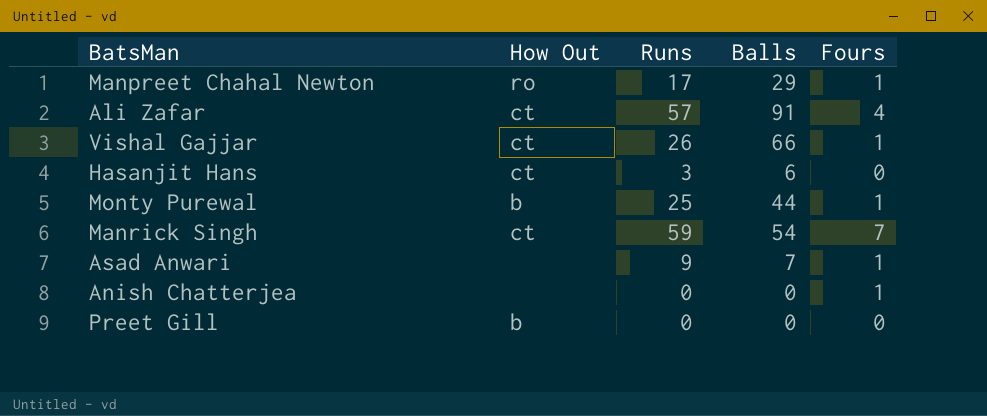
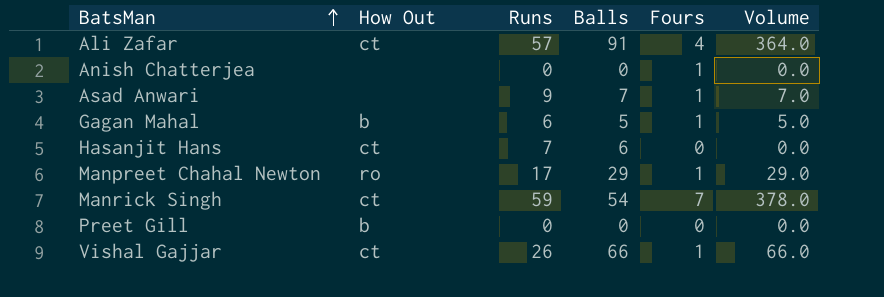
row order: none -> BatsMan ascending
column Volume | formula: none -> [Balls] * [Fours]
row Monty Purewal: b | 25 | 44 | 1 -> none
row Gagan Mahal: none -> b | 6 | 5 | 1 | 5.0
Hasanjit Hans | Runs: 3 -> 7

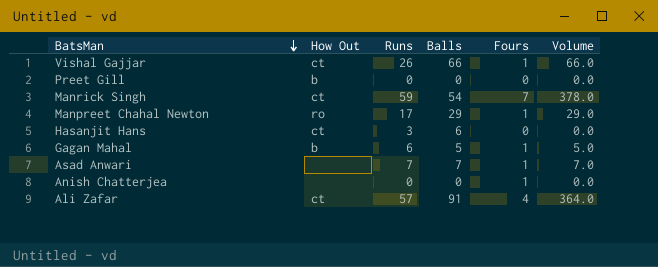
row order: BatsMan ascending -> BatsMan descending
Hasanjit Hans | Runs: 7 -> 3
Asad Anwari | Runs: 9 -> 7

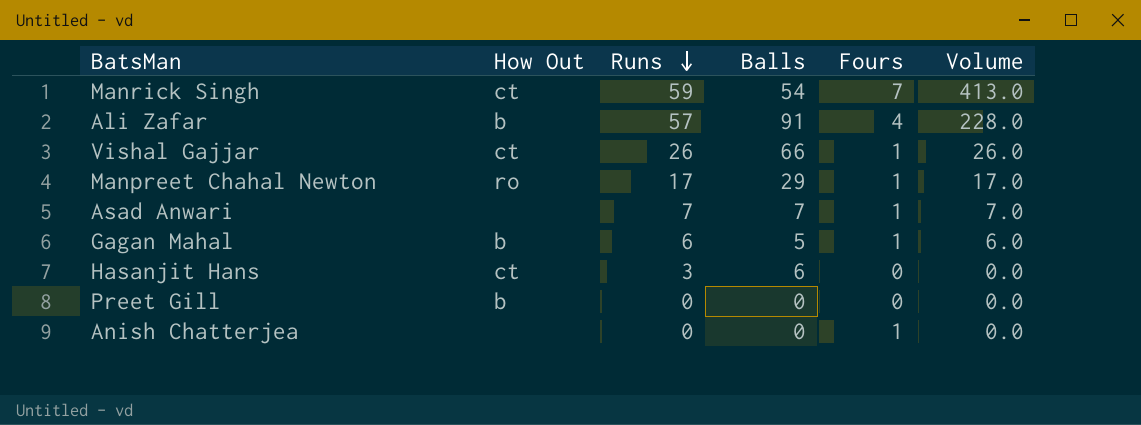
row order: BatsMan descending -> Runs descending
column Volume | formula: [Balls] * [Fours] -> [Runs] * [Fours]
Ali Zafar | How Out: ct -> b

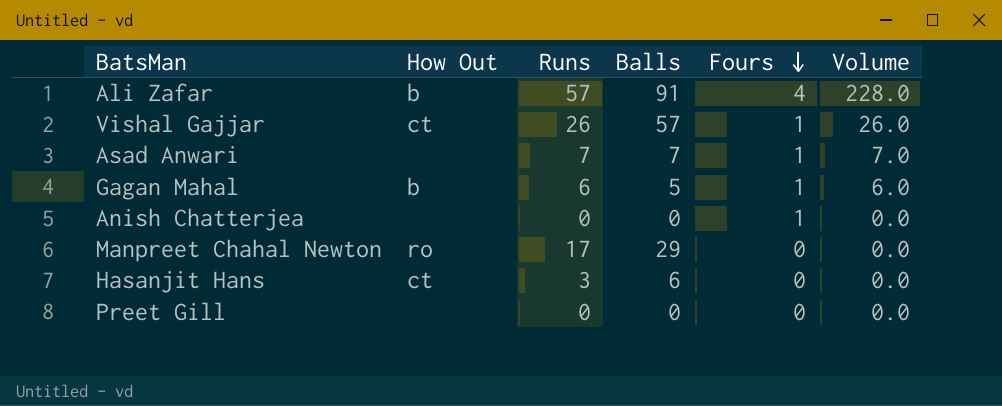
row order: Runs descending -> Fours descending
row Manrick Singh: ct | 59 | 54 | 7 | 413.0 -> none
Vishal Gajjar | Balls: 66 -> 57
Manpreet Chahal Newton | Fours: 1 -> 0
Manpreet Chahal Newton | Volume: 17.0 -> 0.0
Preet Gill | How Out: b -> none

